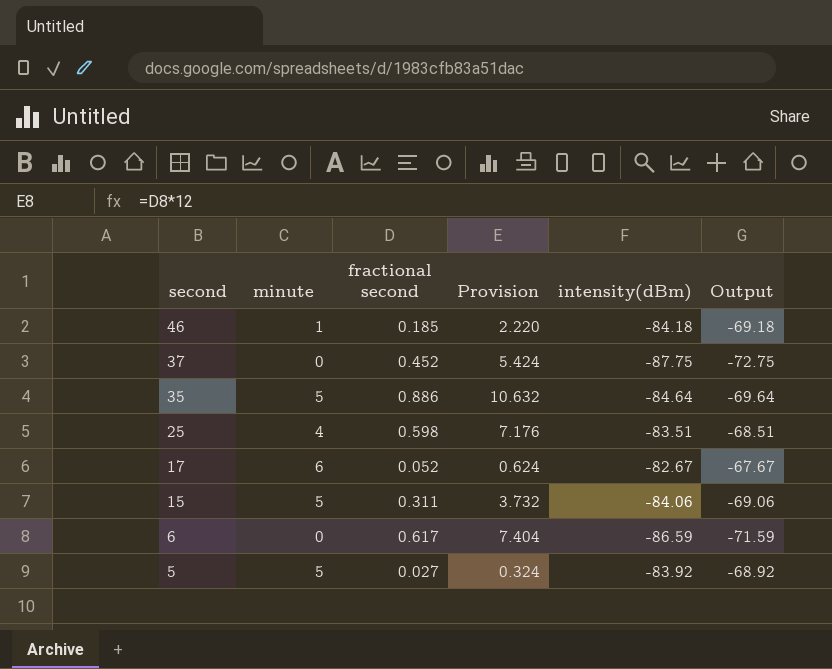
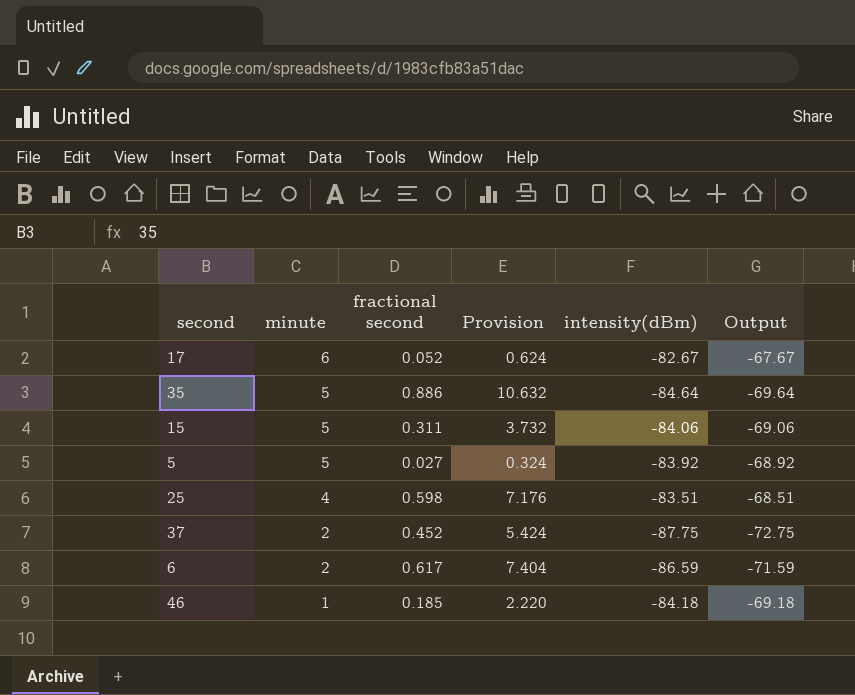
row order: second descending -> minute descending
37 | minute: 0 -> 2
6 | minute: 0 -> 2

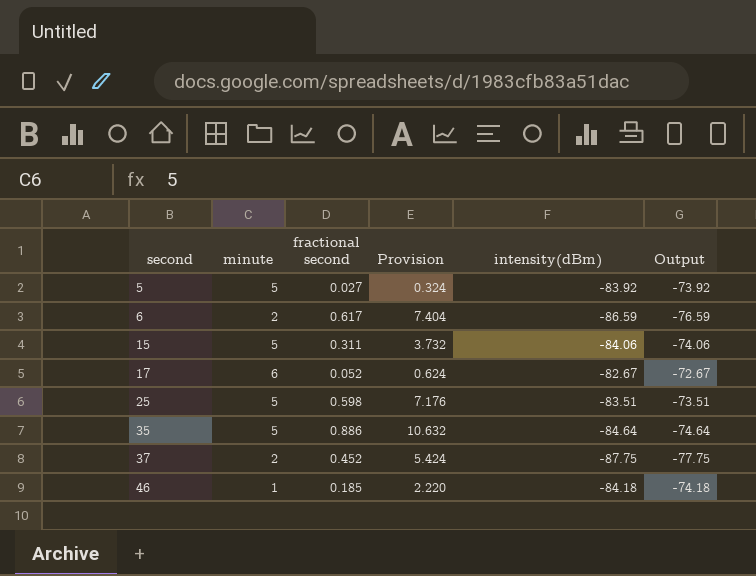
row order: minute descending -> second ascending
column Output | formula: [intensity(dBm)] + 15 -> [intensity(dBm)] + 10
25 | minute: 4 -> 5

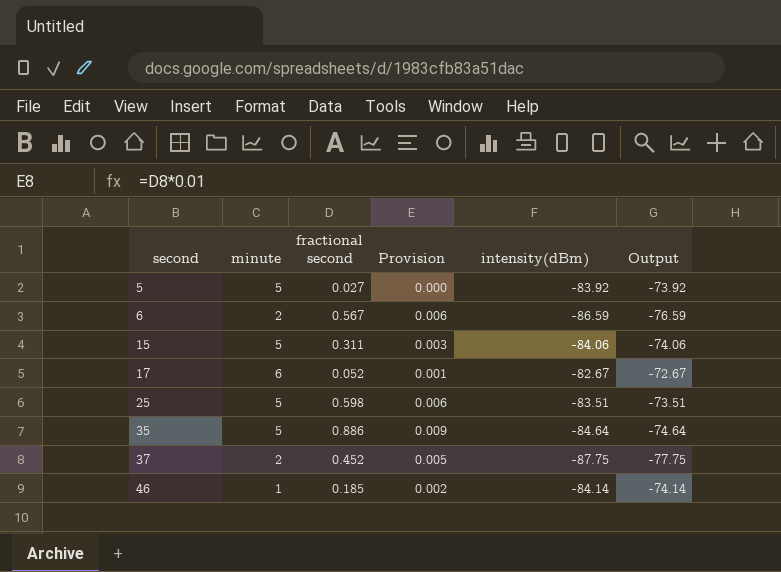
column Provision | formula: [fractional second] * 12 -> [fractional second] * 0.01
6 | fractional second: 0.617 -> 0.567
46 | intensity(dBm): -84.18 -> -84.14
46 | Output: -74.18 -> -74.14

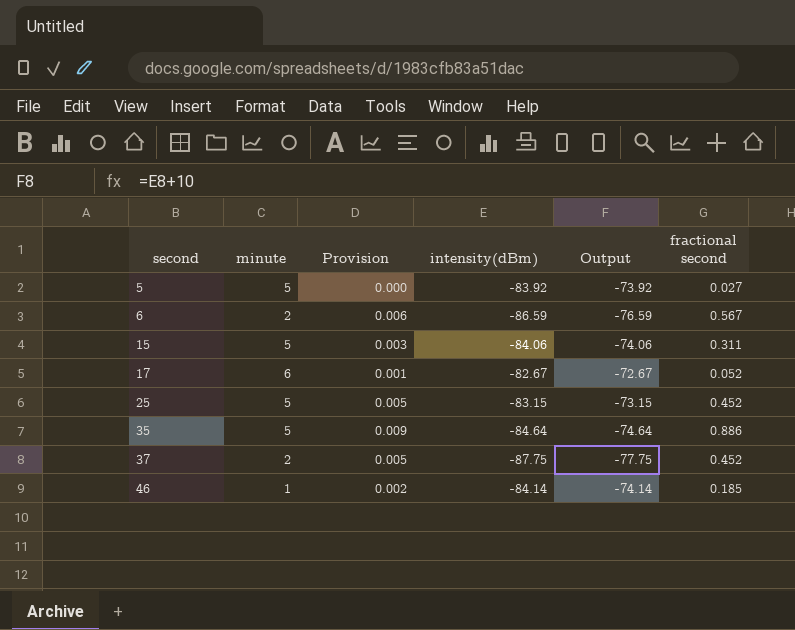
column fractional second | position: 3 -> 6
25 | Provision: 0.006 -> 0.005
25 | intensity(dBm): -83.51 -> -83.15
25 | Output: -73.51 -> -73.15
25 | fractional second: 0.598 -> 0.452

